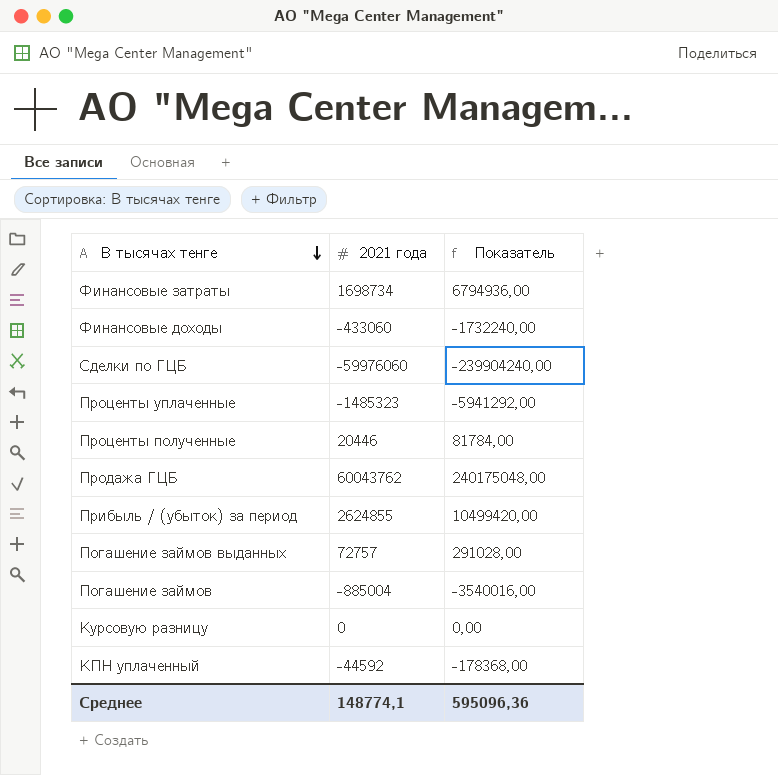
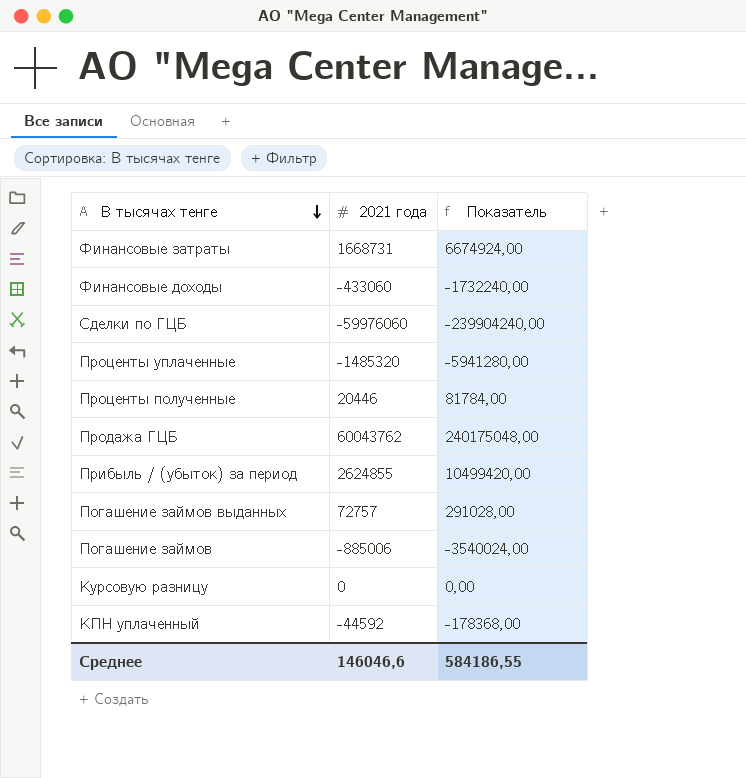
Финансовые затраты | 2021 года: 1698734 -> 1668731
Финансовые затраты | Показатель: 6794936,00 -> 6674924,00
Проценты уплаченные | 2021 года: -1485323 -> -1485320
Проценты уплаченные | Показатель: -5941292,00 -> -5941280,00
Погашение займов | 2021 года: -885004 -> -885006
Погашение займов | Показатель: -3540016,00 -> -3540024,00
Среднее | 2021 года: 148774,1 -> 146046,6
Среднее | Показатель: 595096,36 -> 584186,55

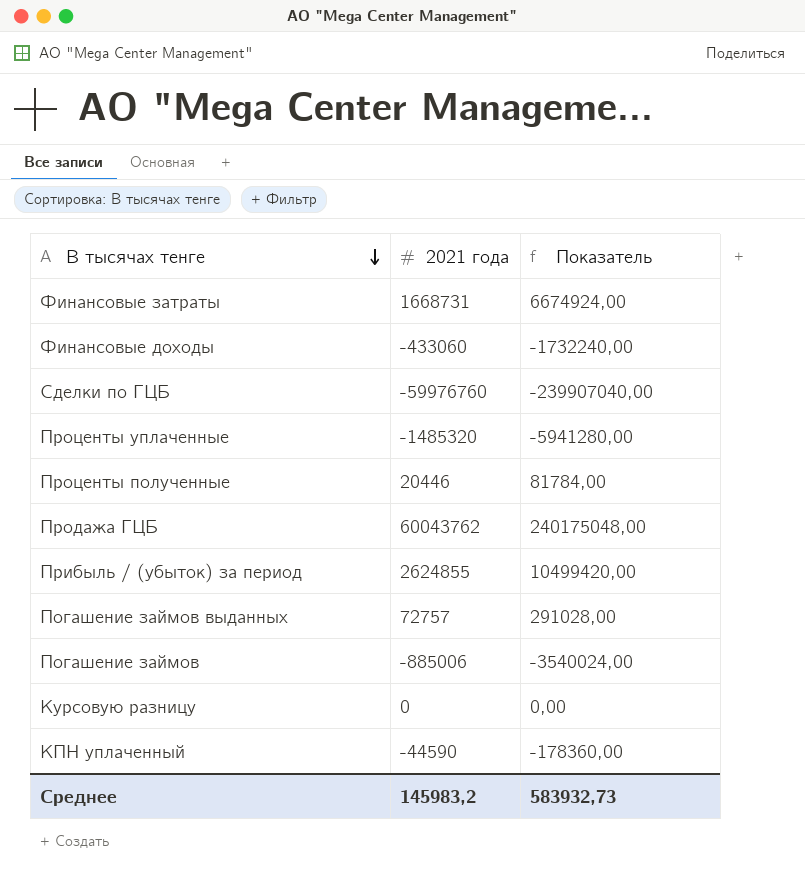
Сделки по ГЦБ | 2021 года: -59976060 -> -59976760
Сделки по ГЦБ | Показатель: -239904240,00 -> -239907040,00
КПН уплаченный | 2021 года: -44592 -> -44590
КПН уплаченный | Показатель: -178368,00 -> -178360,00
Среднее | 2021 года: 146046,6 -> 145983,2
Среднее | Показатель: 584186,55 -> 583932,73

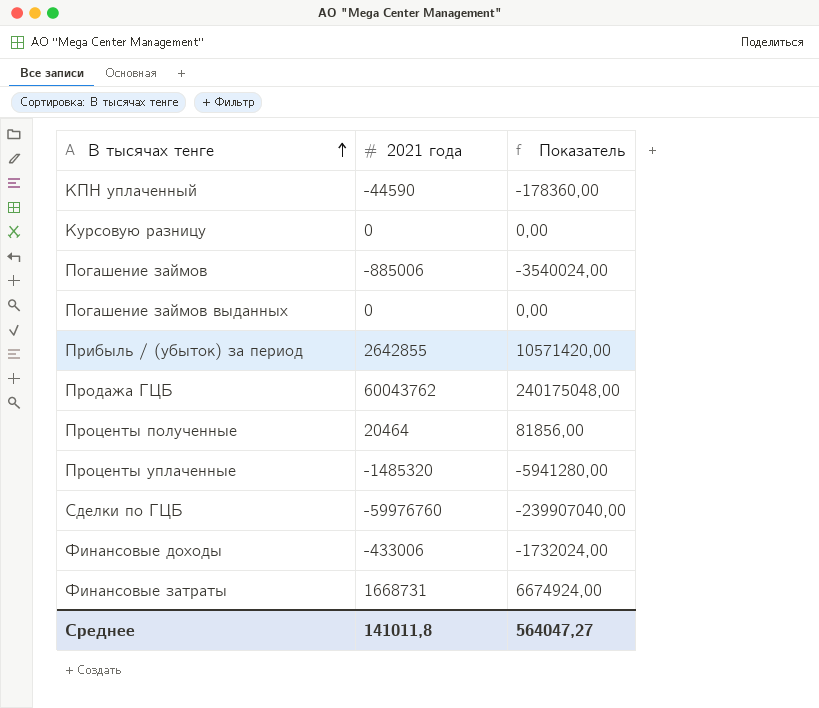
row order: В тысячах тенге descending -> В тысячах тенге ascending
Погашение займов выданных | 2021 года: 72757 -> 0
Погашение займов выданных | Показатель: 291028,00 -> 0,00
Прибыль / (убыток) за период | 2021 года: 2624855 -> 2642855
Прибыль / (убыток) за период | Показатель: 10499420,00 -> 10571420,00
Проценты полученные | 2021 года: 20446 -> 20464
Проценты полученные | Показатель: 81784,00 -> 81856,00
Финансовые доходы | 2021 года: -433060 -> -433006
Финансовые доходы | Показатель: -1732240,00 -> -1732024,00
Среднее | 2021 года: 145983,2 -> 141011,8
Среднее | Показатель: 583932,73 -> 564047,27

